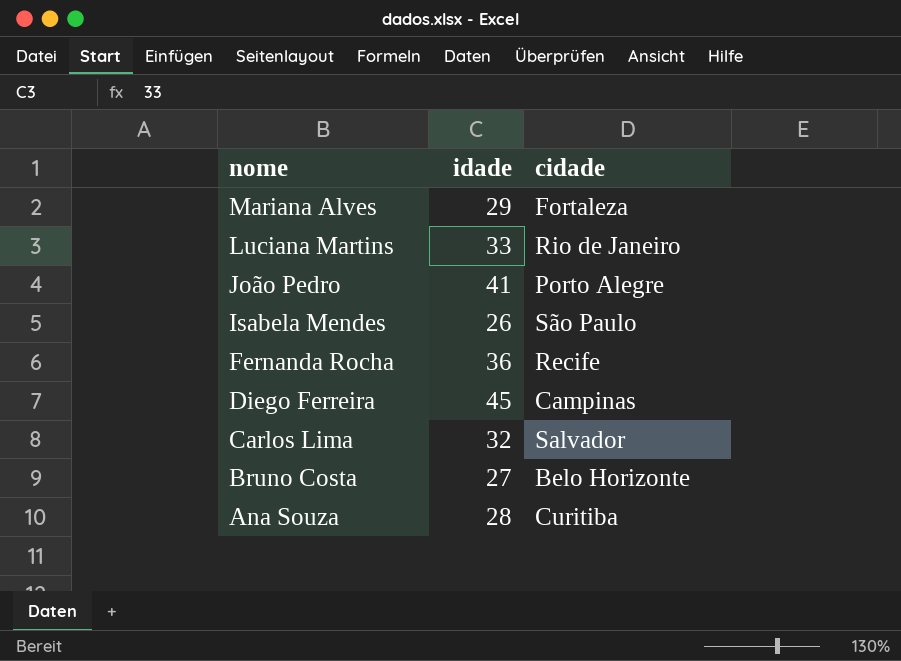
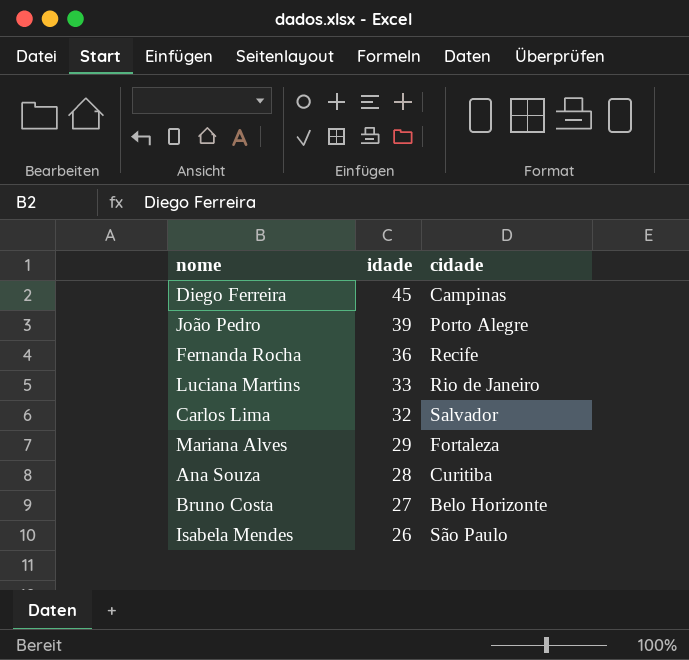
row order: nome descending -> idade descending
João Pedro | idade: 41 -> 39

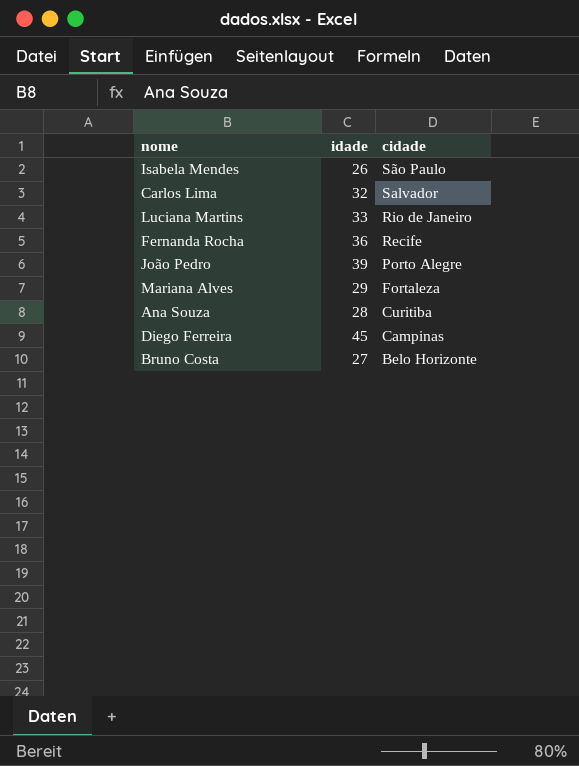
row order: idade descending -> cidade descending

